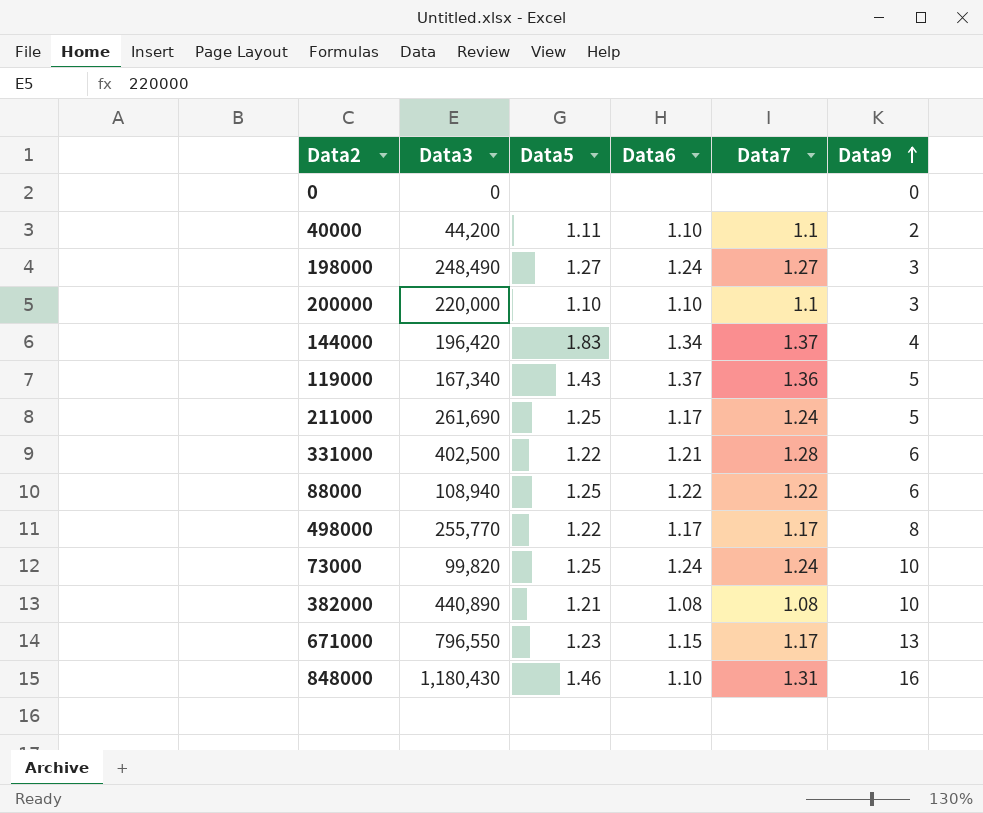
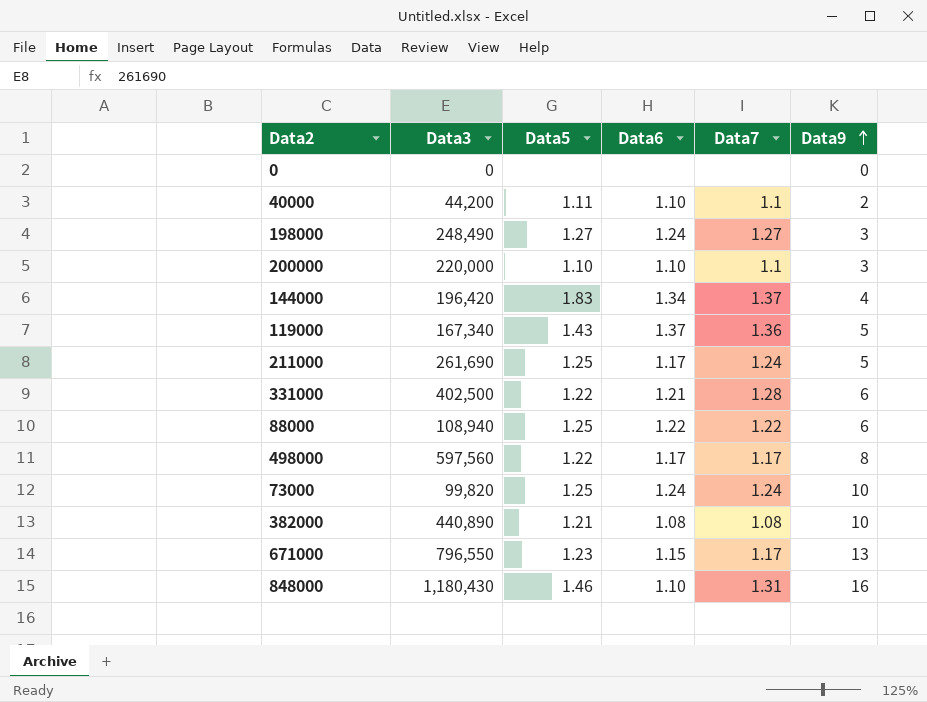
498000 | Data3: 255,770 -> 597,560

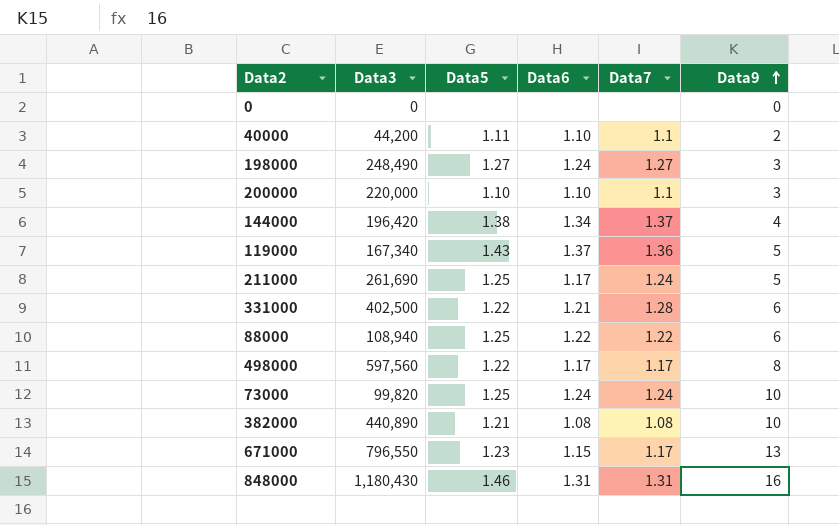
144000 | Data5: 1.83 -> 1.38
848000 | Data6: 1.10 -> 1.31

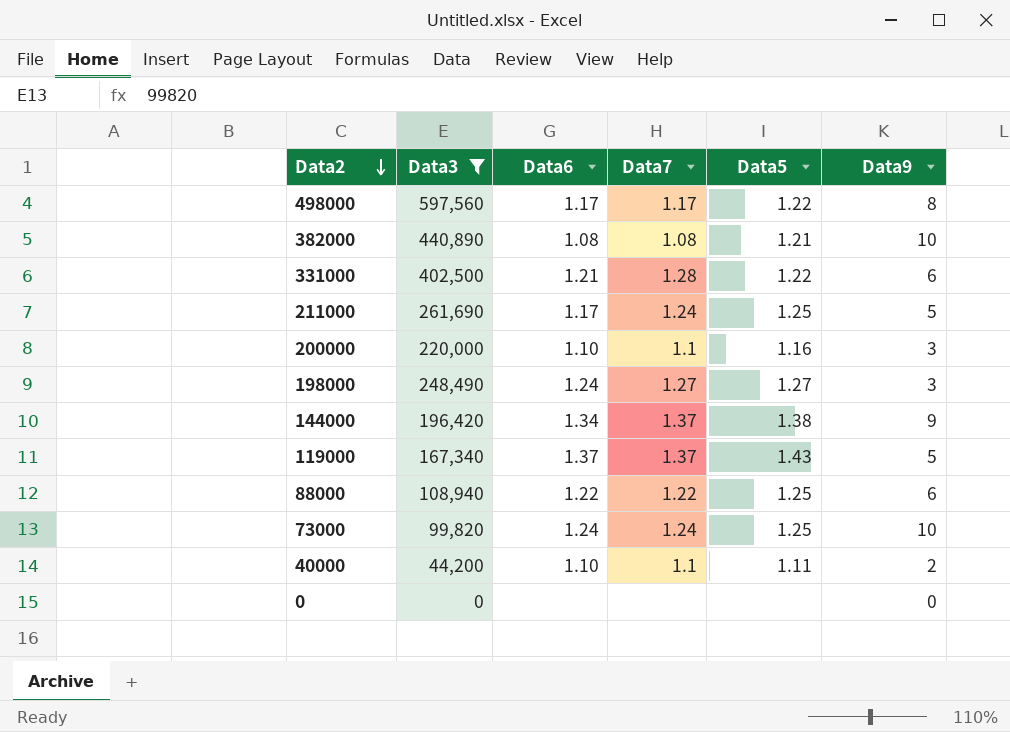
filter: none -> Data3 <= 597,560
row order: Data9 ascending -> Data2 descending
column Data5 | position: 3 -> 5
200000 | Data5: 1.10 -> 1.16
144000 | Data9: 4 -> 9
119000 | Data7: 1.36 -> 1.37

